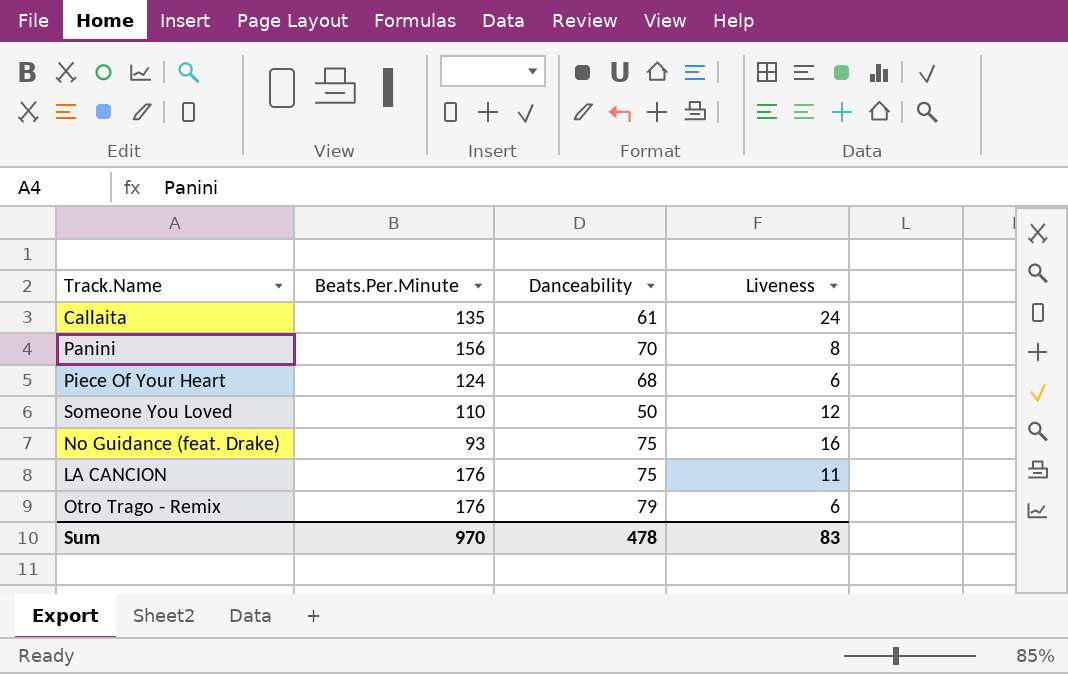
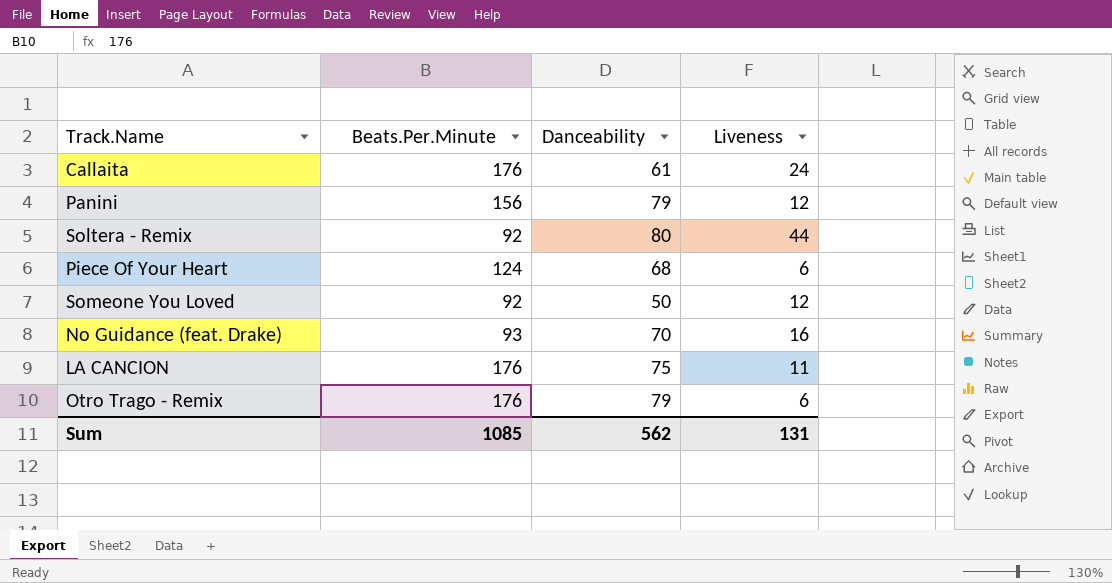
Callaita | Beats.Per.Minute: 135 -> 176
Panini | Danceability: 70 -> 79
Panini | Liveness: 8 -> 12
row Soltera - Remix: none -> 92 | 80 | 44
Someone You Loved | Beats.Per.Minute: 110 -> 92
No Guidance (feat. Drake) | Danceability: 75 -> 70
Sum | Beats.Per.Minute: 970 -> 1085
Sum | Danceability: 478 -> 562
Sum | Liveness: 83 -> 131

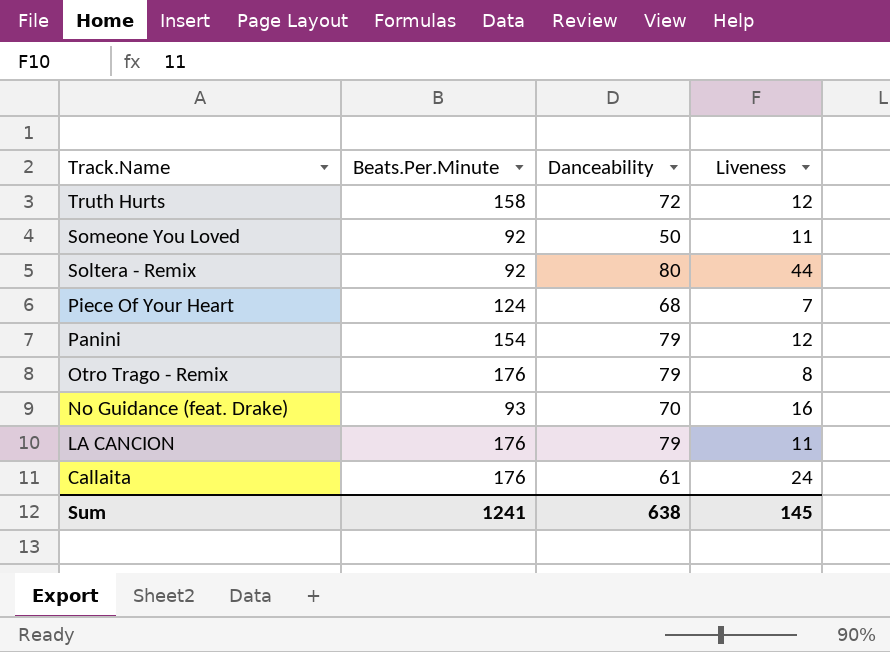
row order: none -> Track.Name descending
row Truth Hurts: none -> 158 | 72 | 12
Someone You Loved | Liveness: 12 -> 11
Piece Of Your Heart | Liveness: 6 -> 7
Panini | Beats.Per.Minute: 156 -> 154
Otro Trago - Remix | Liveness: 6 -> 8
LA CANCION | Danceability: 75 -> 79
Sum | Beats.Per.Minute: 1085 -> 1241
Sum | Danceability: 562 -> 638
Sum | Liveness: 131 -> 145

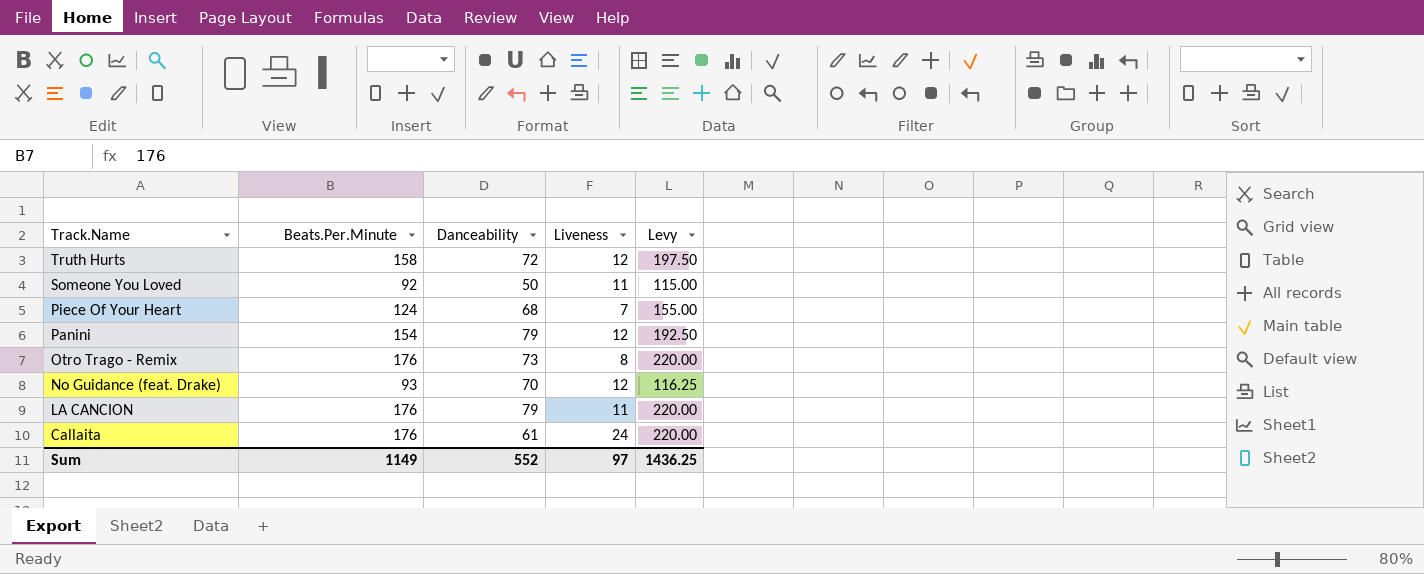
column Levy | formula: none -> [Beats.Per.Minute] * 1.25
row Soltera - Remix: 92 | 80 | 44 -> none
Otro Trago - Remix | Danceability: 79 -> 73
No Guidance (feat. Drake) | Liveness: 16 -> 12
Sum | Beats.Per.Minute: 1241 -> 1149
Sum | Danceability: 638 -> 552
Sum | Liveness: 145 -> 97

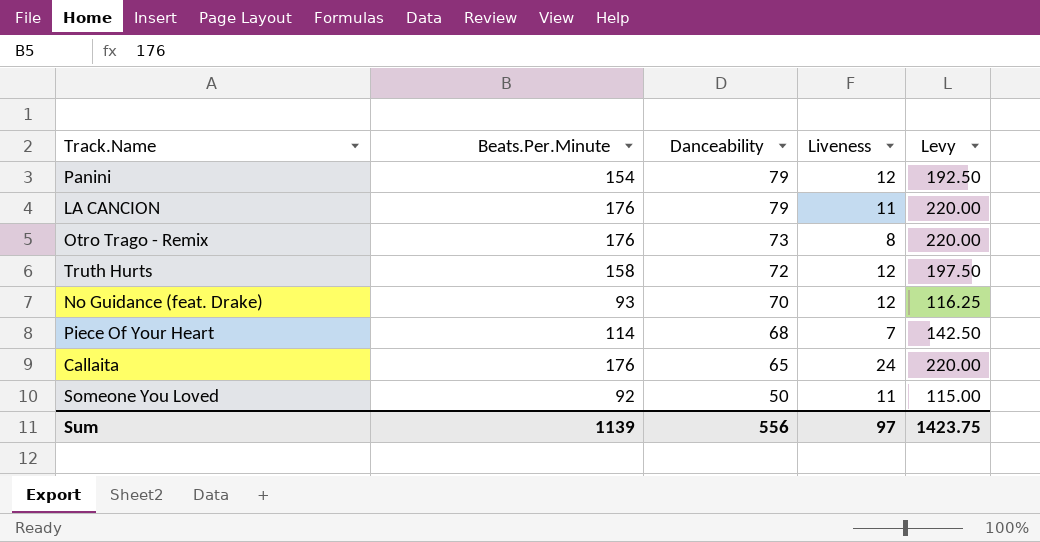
row order: Track.Name descending -> Danceability descending
Piece Of Your Heart | Beats.Per.Minute: 124 -> 114
Piece Of Your Heart | Levy: 155.00 -> 142.50
Callaita | Danceability: 61 -> 65
Sum | Beats.Per.Minute: 1149 -> 1139
Sum | Danceability: 552 -> 556
Sum | Levy: 1436.25 -> 1423.75

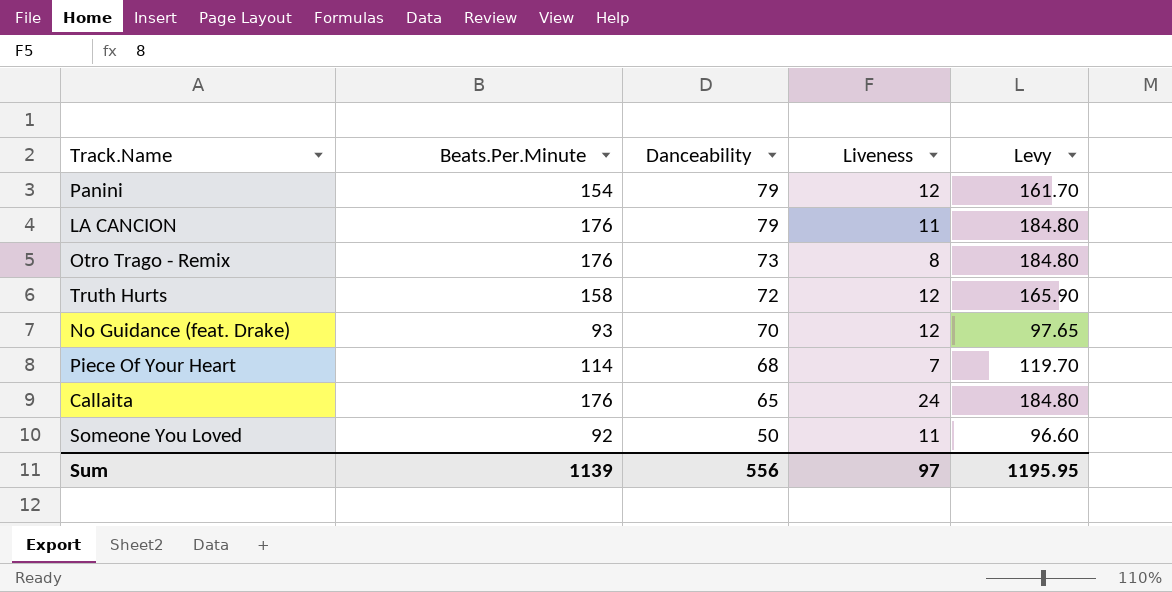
column Levy | formula: [Beats.Per.Minute] * 1.25 -> [Beats.Per.Minute] * 1.05
Sum | Levy: 1423.75 -> 1195.95

